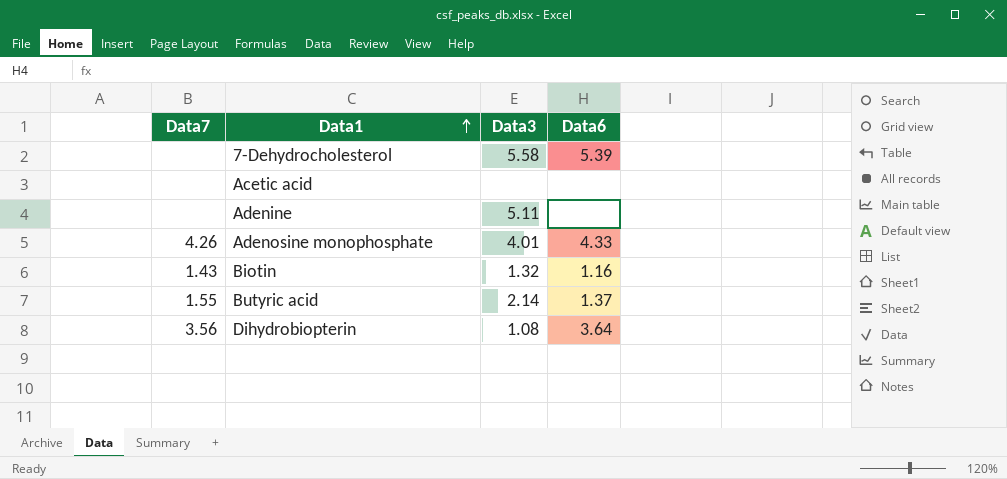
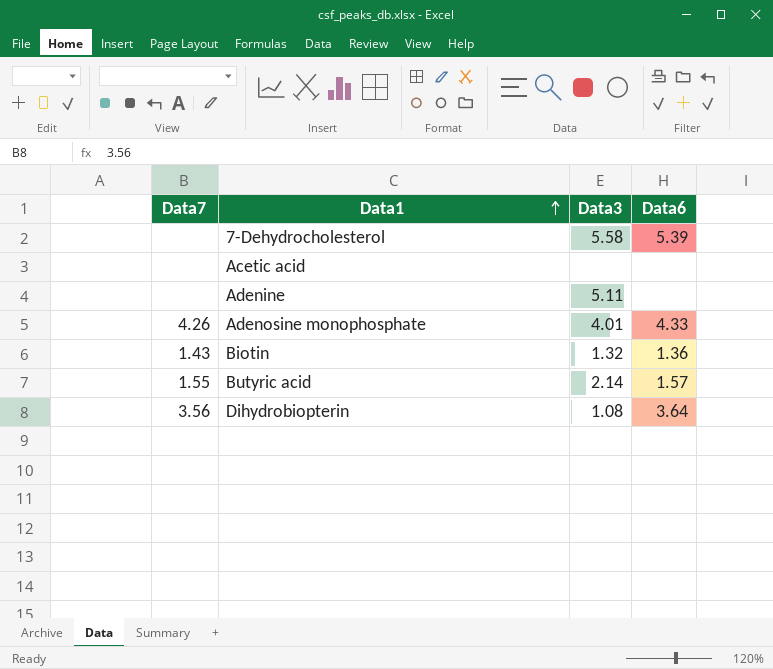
Biotin | Data6: 1.16 -> 1.36
Butyric acid | Data6: 1.37 -> 1.57

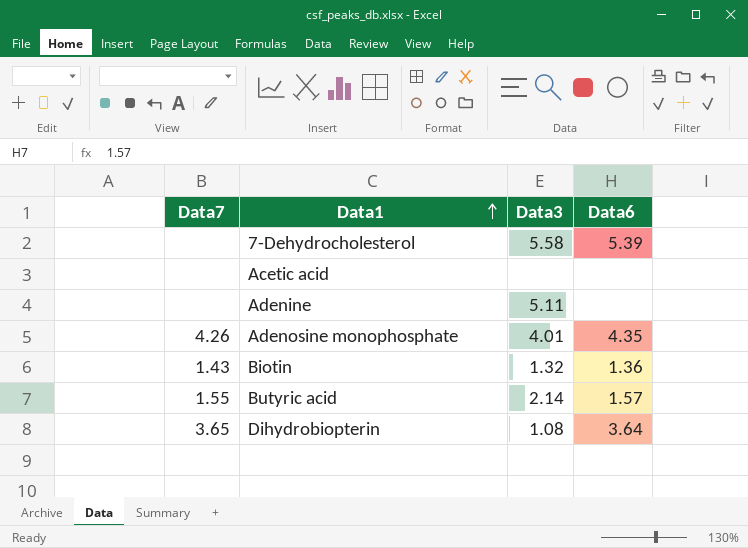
Adenosine monophosphate | Data6: 4.33 -> 4.35
Dihydrobiopterin | Data7: 3.56 -> 3.65

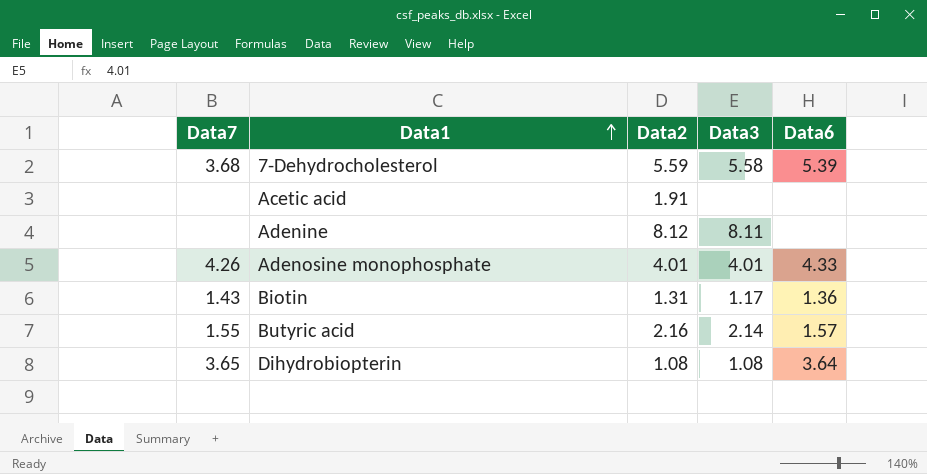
column Data2 | position: none -> 3
7-Dehydrocholesterol | Data7: none -> 3.68
Adenine | Data3: 5.11 -> 8.11
Adenosine monophosphate | Data6: 4.35 -> 4.33
Biotin | Data3: 1.32 -> 1.17

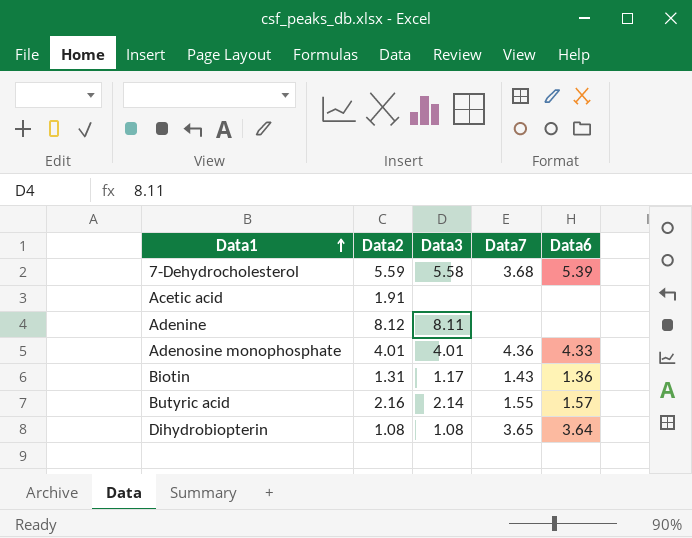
column Data7 | position: 1 -> 4
Adenosine monophosphate | Data7: 4.26 -> 4.36

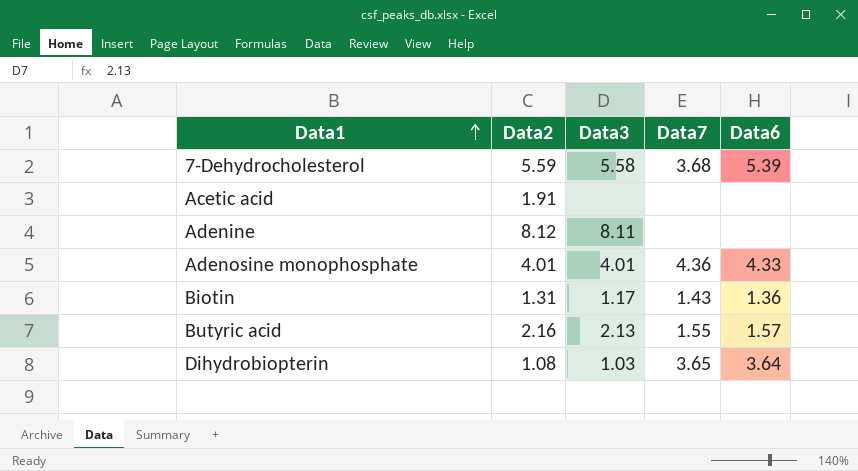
Butyric acid | Data3: 2.14 -> 2.13
Dihydrobiopterin | Data3: 1.08 -> 1.03

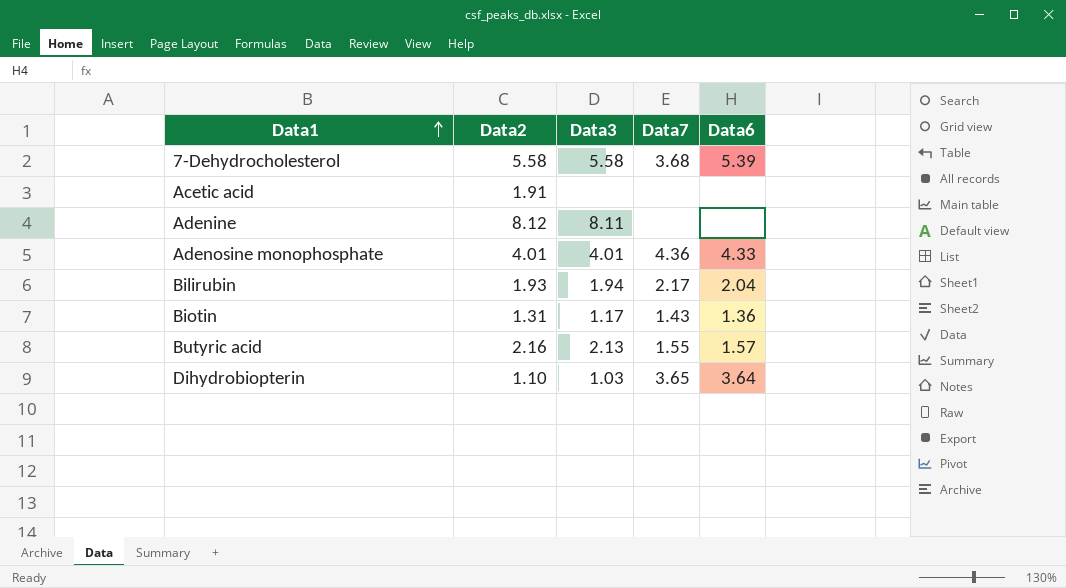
7-Dehydrocholesterol | Data2: 5.59 -> 5.58
row Bilirubin: none -> 1.93 | 1.94 | 2.17 | 2.04
Dihydrobiopterin | Data2: 1.08 -> 1.10

